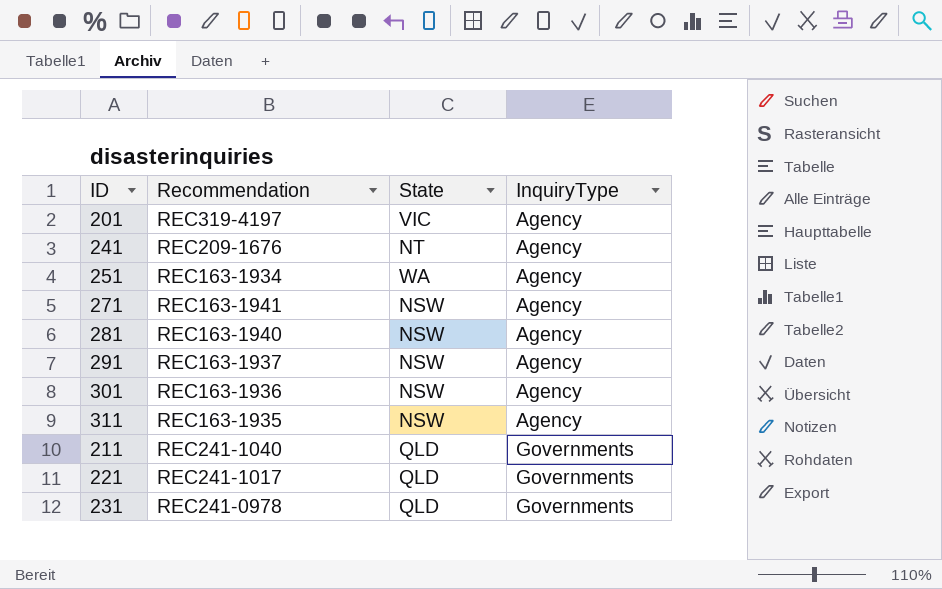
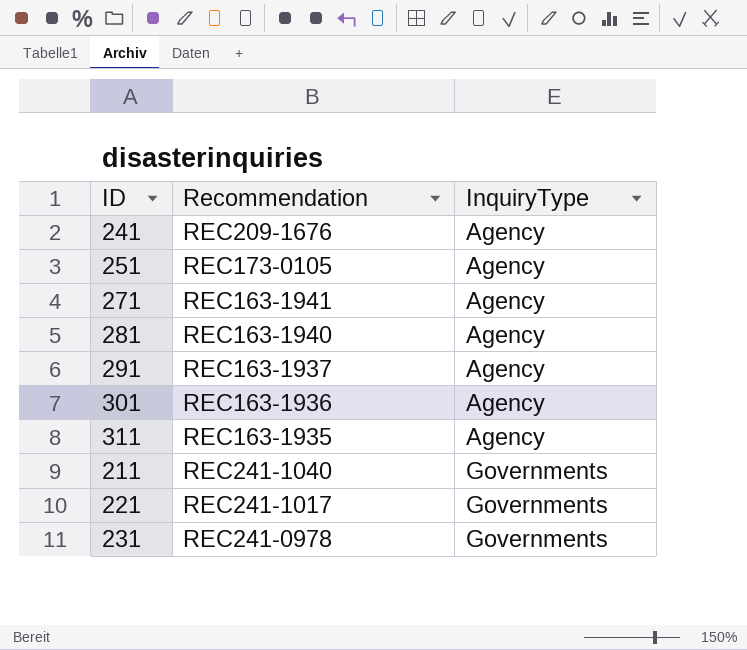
column State | position: 3 -> none
row 201: REC319-4197 | VIC | Agency -> none
251 | Recommendation: REC163-1934 -> REC173-0105

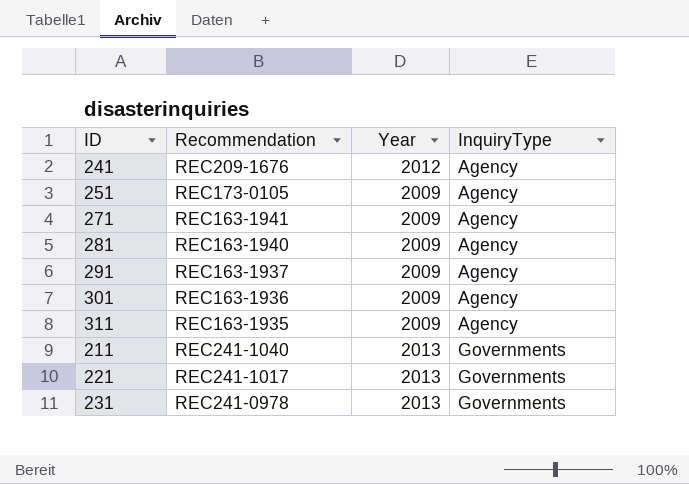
column Year | position: none -> 3

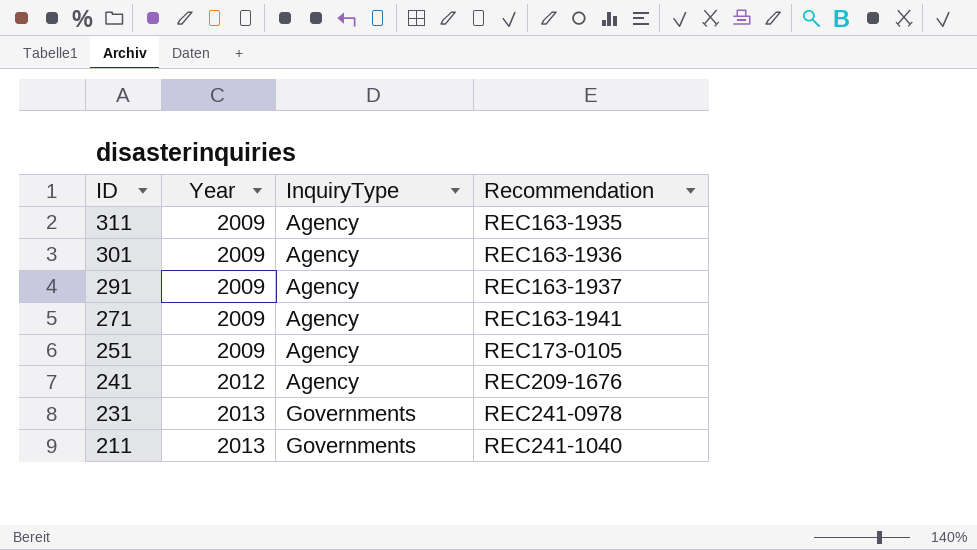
row order: InquiryType ascending -> ID descending
column Recommendation | position: 2 -> 4
row 281: REC163-1940 | 2009 | Agency -> none
row 221: REC241-1017 | 2013 | Governments -> none

